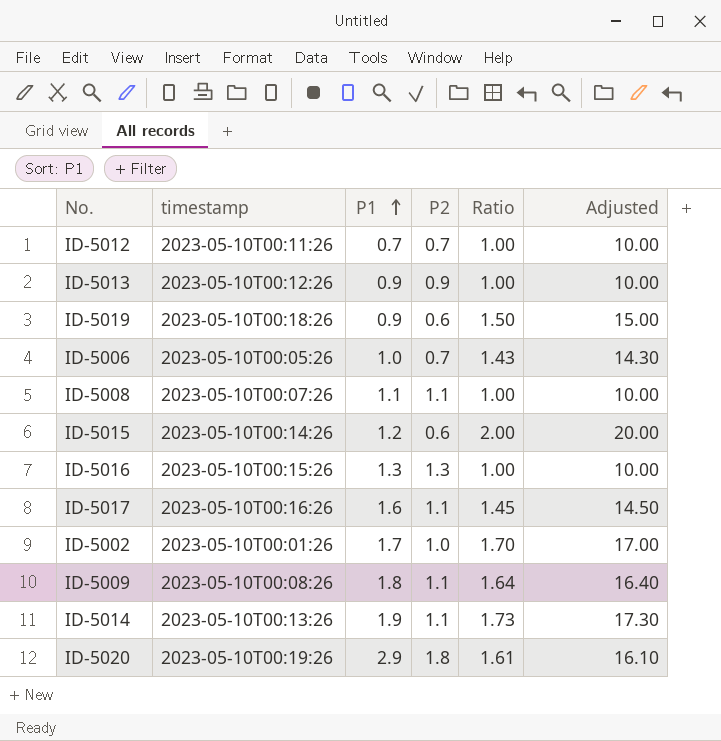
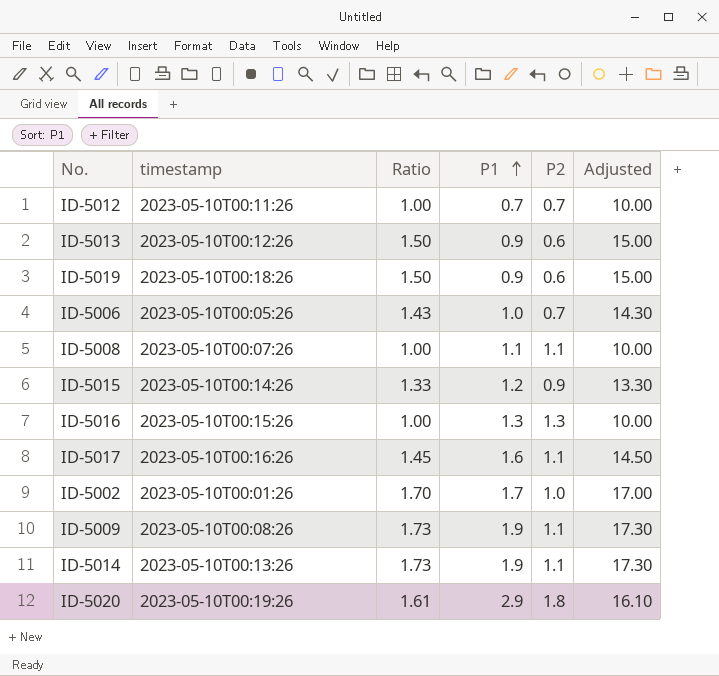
column Ratio | position: 5 -> 3
ID-5013 | Ratio: 1.00 -> 1.50
ID-5013 | P2: 0.9 -> 0.6
ID-5013 | Adjusted: 10.00 -> 15.00
ID-5015 | Ratio: 2.00 -> 1.33
ID-5015 | P2: 0.6 -> 0.9
ID-5015 | Adjusted: 20.00 -> 13.30
ID-5009 | Ratio: 1.64 -> 1.73
ID-5009 | P1: 1.8 -> 1.9
ID-5009 | Adjusted: 16.40 -> 17.30

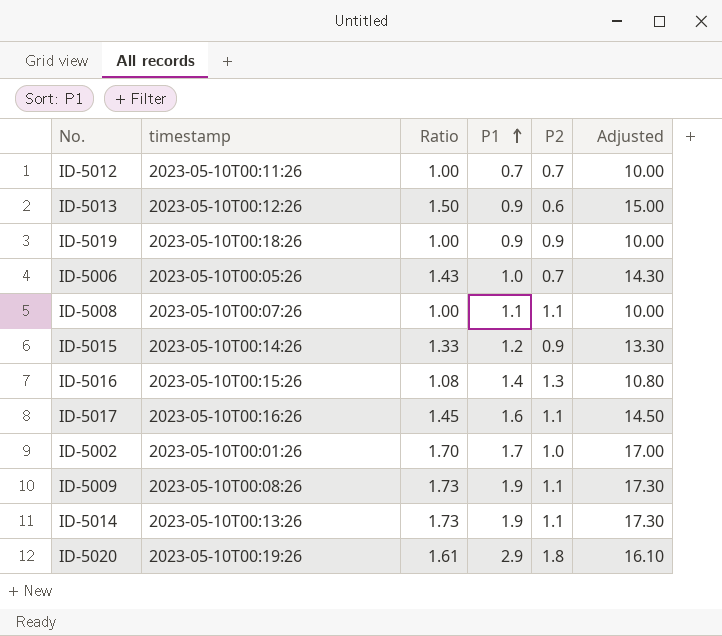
ID-5019 | Ratio: 1.50 -> 1.00
ID-5019 | P2: 0.6 -> 0.9
ID-5019 | Adjusted: 15.00 -> 10.00
ID-5016 | Ratio: 1.00 -> 1.08
ID-5016 | P1: 1.3 -> 1.4
ID-5016 | Adjusted: 10.00 -> 10.80

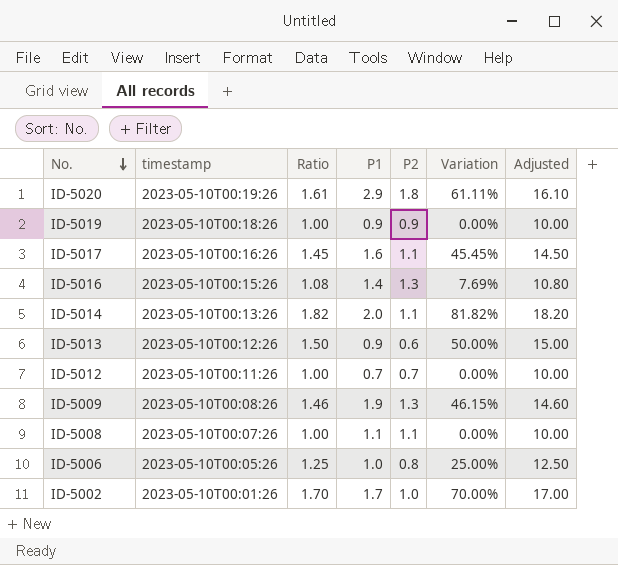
row order: P1 ascending -> No. descending
column Variation | formula: none -> ([P1] - [P2]) / [P2]
row ID-5015: 2023-05-10T00:14:26 | 1.33 | 1.2 | 0.9 | 13.30 -> none
ID-5014 | Ratio: 1.73 -> 1.82
ID-5014 | P1: 1.9 -> 2.0
ID-5014 | Adjusted: 17.30 -> 18.20
ID-5009 | Ratio: 1.73 -> 1.46
ID-5009 | P2: 1.1 -> 1.3
ID-5009 | Adjusted: 17.30 -> 14.60
ID-5006 | Ratio: 1.43 -> 1.25
ID-5006 | P2: 0.7 -> 0.8
ID-5006 | Adjusted: 14.30 -> 12.50

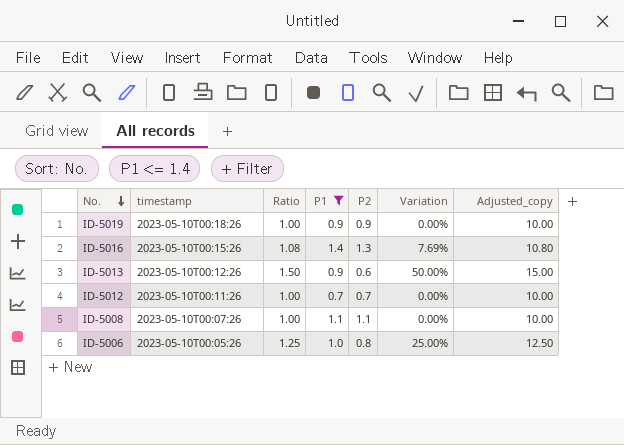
filter: none -> P1 <= 1.4
column name: Adjusted -> Adjusted_copy

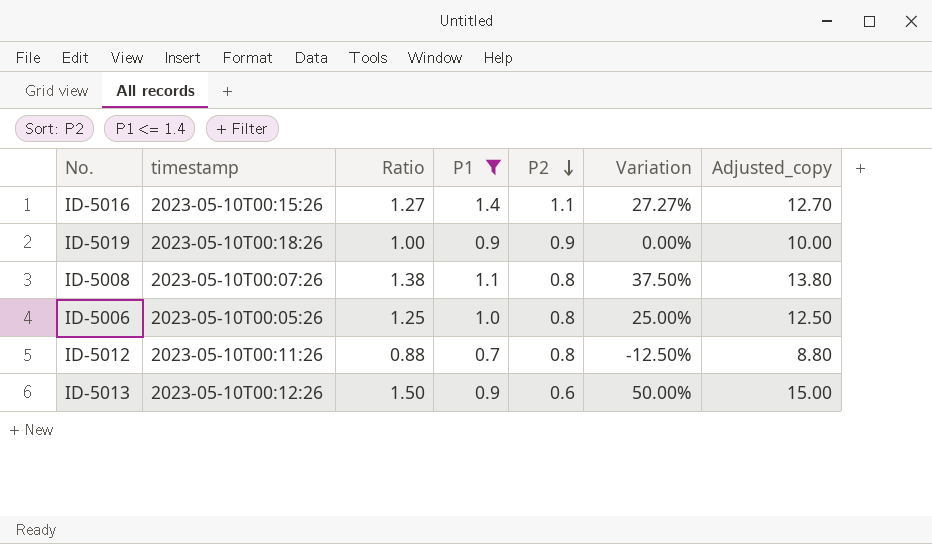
row order: No. descending -> P2 descending
ID-5016 | Ratio: 1.08 -> 1.27
ID-5016 | P2: 1.3 -> 1.1
ID-5016 | Variation: 7.69% -> 27.27%
ID-5016 | Adjusted_copy: 10.80 -> 12.70
ID-5008 | Ratio: 1.00 -> 1.38
ID-5008 | P2: 1.1 -> 0.8
ID-5008 | Variation: 0.00% -> 37.50%
ID-5008 | Adjusted_copy: 10.00 -> 13.80
ID-5012 | Ratio: 1.00 -> 0.88
ID-5012 | P2: 0.7 -> 0.8
ID-5012 | Variation: 0.00% -> -12.50%
ID-5012 | Adjusted_copy: 10.00 -> 8.80

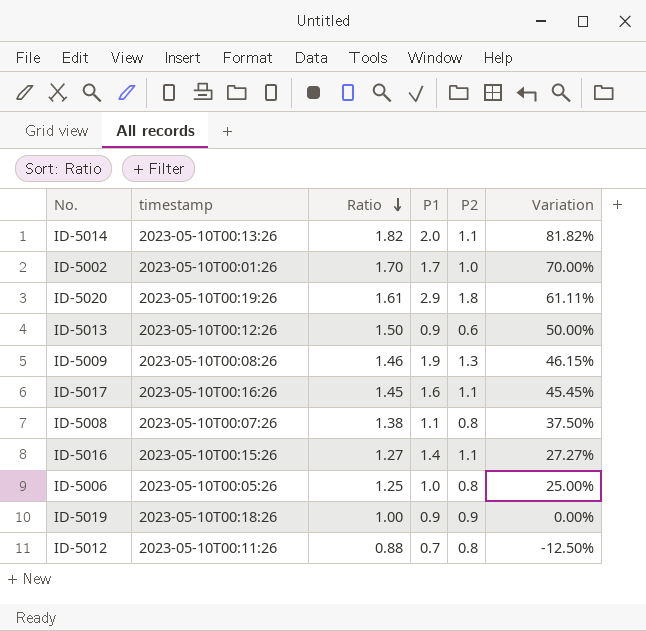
filter: P1 <= 1.4 -> none
row order: P2 descending -> Ratio descending
column Adjusted_copy | formula: [Ratio] * 10 -> none

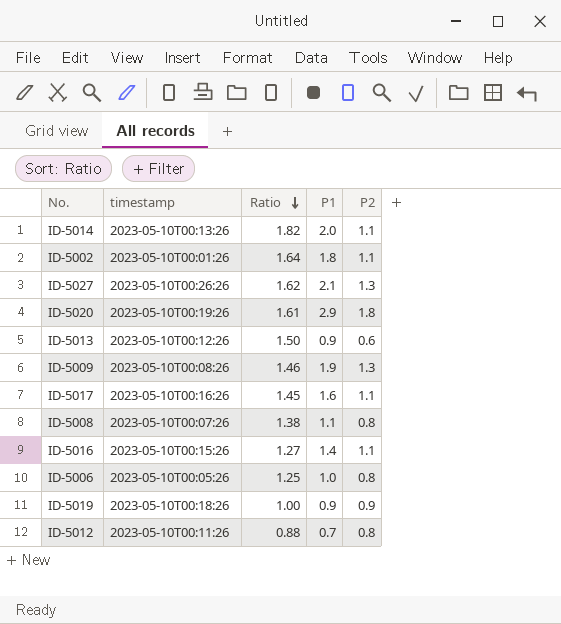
column Variation | formula: ([P1] - [P2]) / [P2] -> none
ID-5002 | Ratio: 1.70 -> 1.64
ID-5002 | P1: 1.7 -> 1.8
ID-5002 | P2: 1.0 -> 1.1
row ID-5027: none -> 2023-05-10T00:26:26 | 1.62 | 2.1 | 1.3

